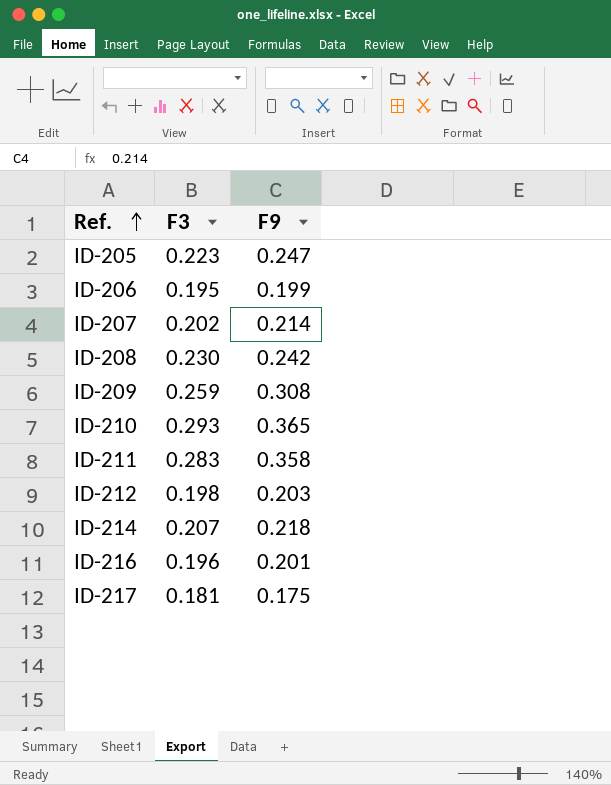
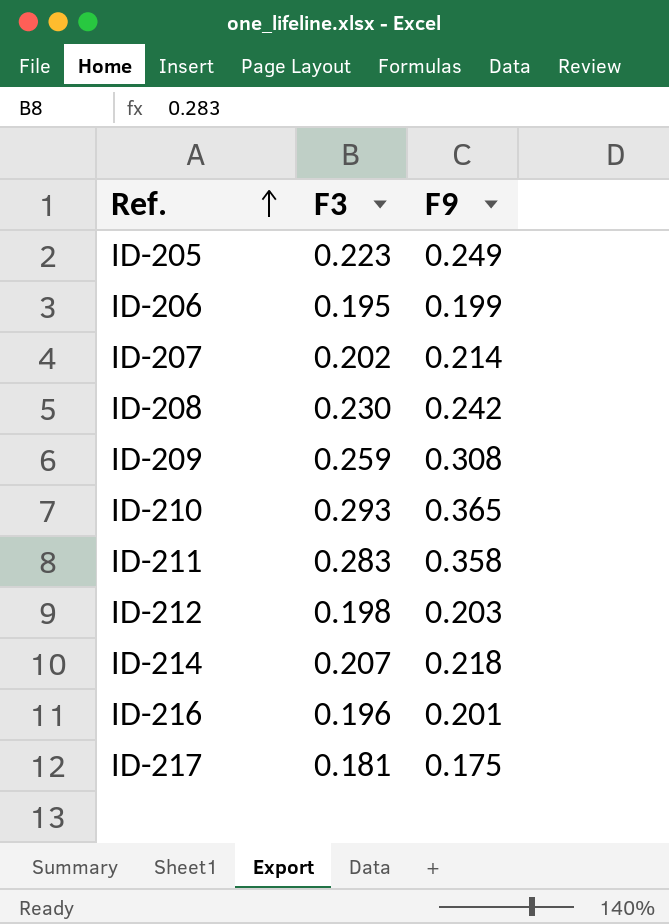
ID-205 | F9: 0.247 -> 0.249

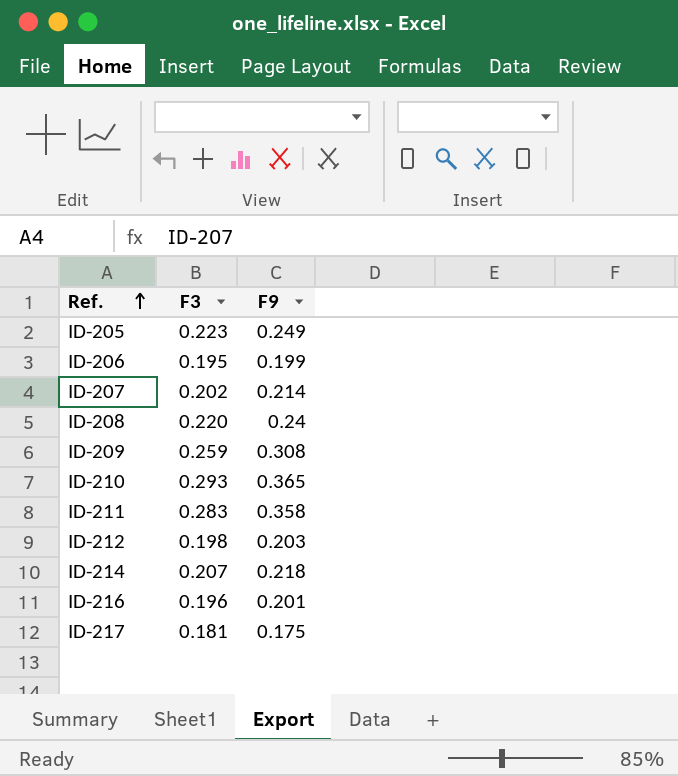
ID-208 | F3: 0.230 -> 0.220
ID-208 | F9: 0.242 -> 0.24

